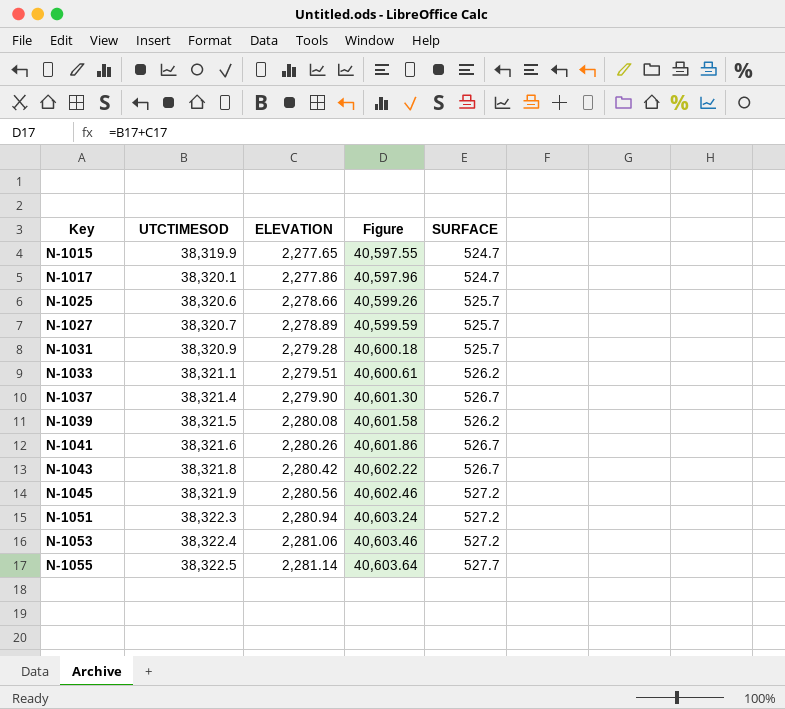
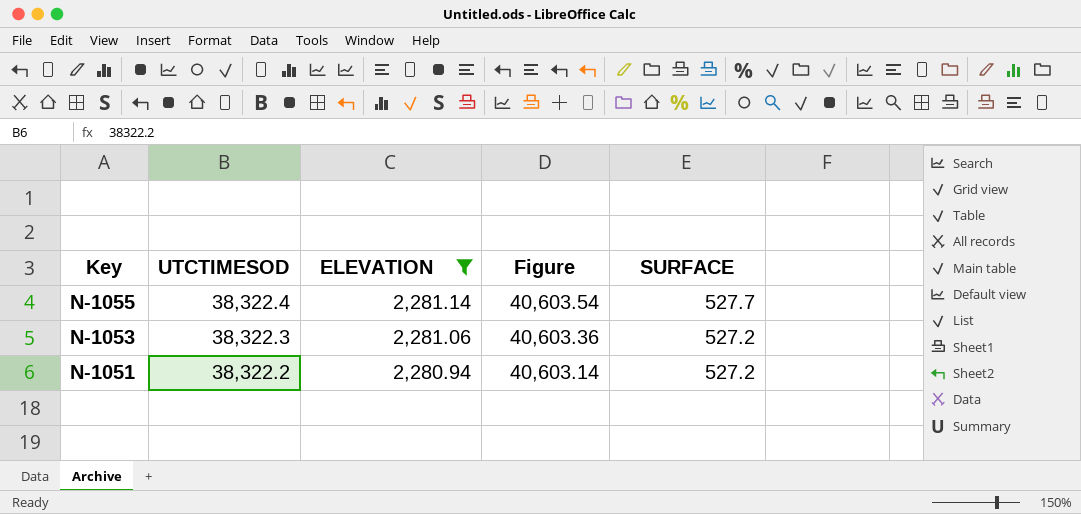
filter: none -> ELEVATION >= 2,280.94
row order: Key ascending -> Key descending
N-1055 | UTCTIMESOD: 38,322.5 -> 38,322.4
N-1055 | Figure: 40,603.64 -> 40,603.54
N-1053 | UTCTIMESOD: 38,322.4 -> 38,322.3
N-1053 | Figure: 40,603.46 -> 40,603.36
N-1051 | UTCTIMESOD: 38,322.3 -> 38,322.2
N-1051 | Figure: 40,603.24 -> 40,603.14

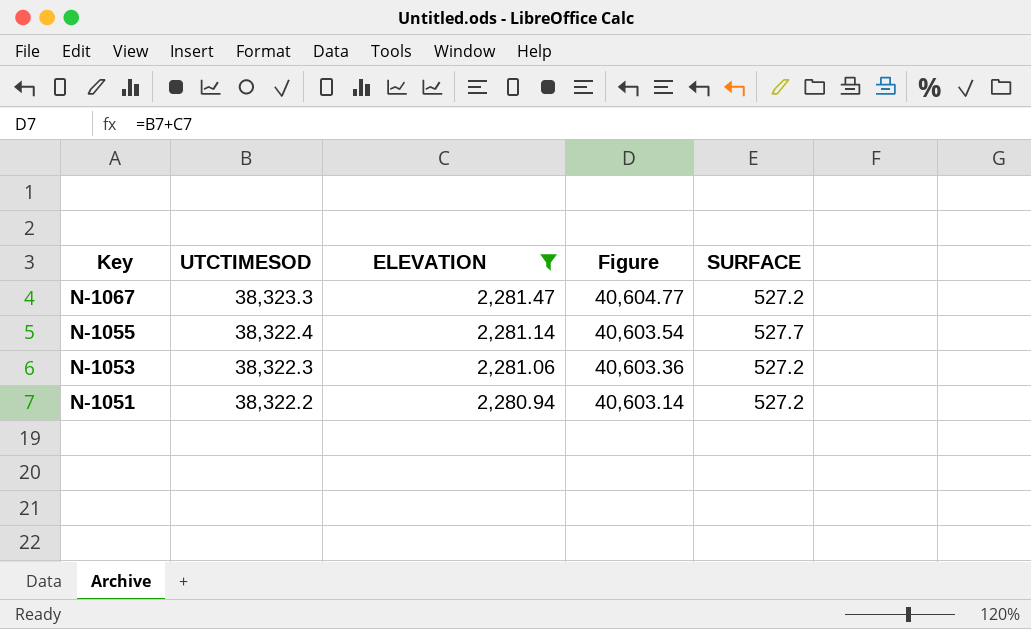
row N-1067: none -> 38,323.3 | 2,281.47 | 40,604.77 | 527.2

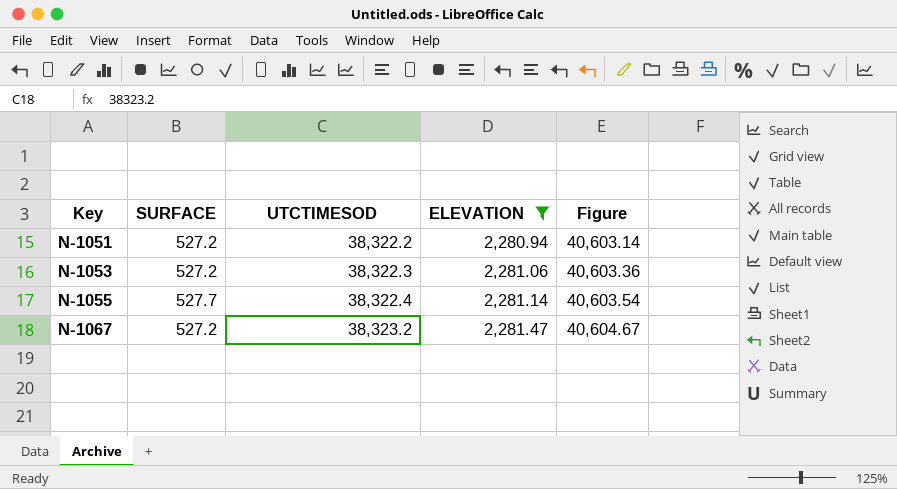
row order: Key descending -> Key ascending
column SURFACE | position: 5 -> 2
N-1067 | UTCTIMESOD: 38,323.3 -> 38,323.2
N-1067 | Figure: 40,604.77 -> 40,604.67

